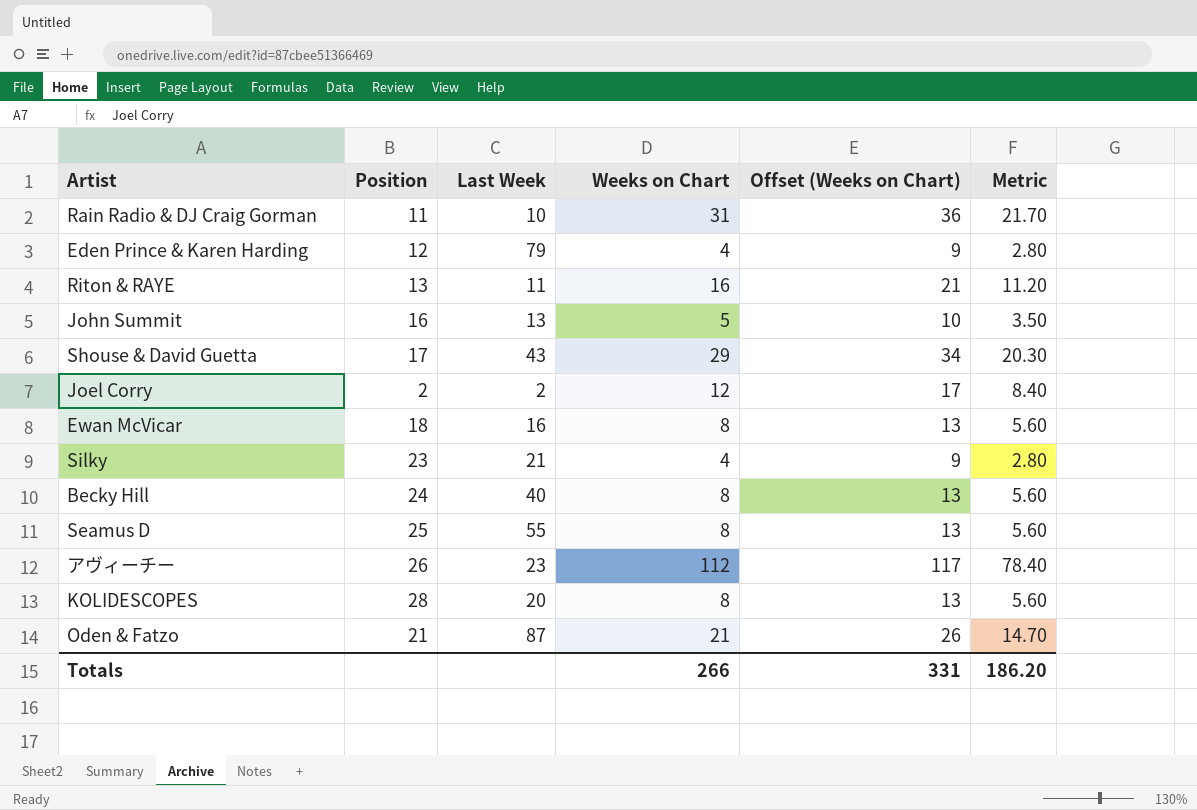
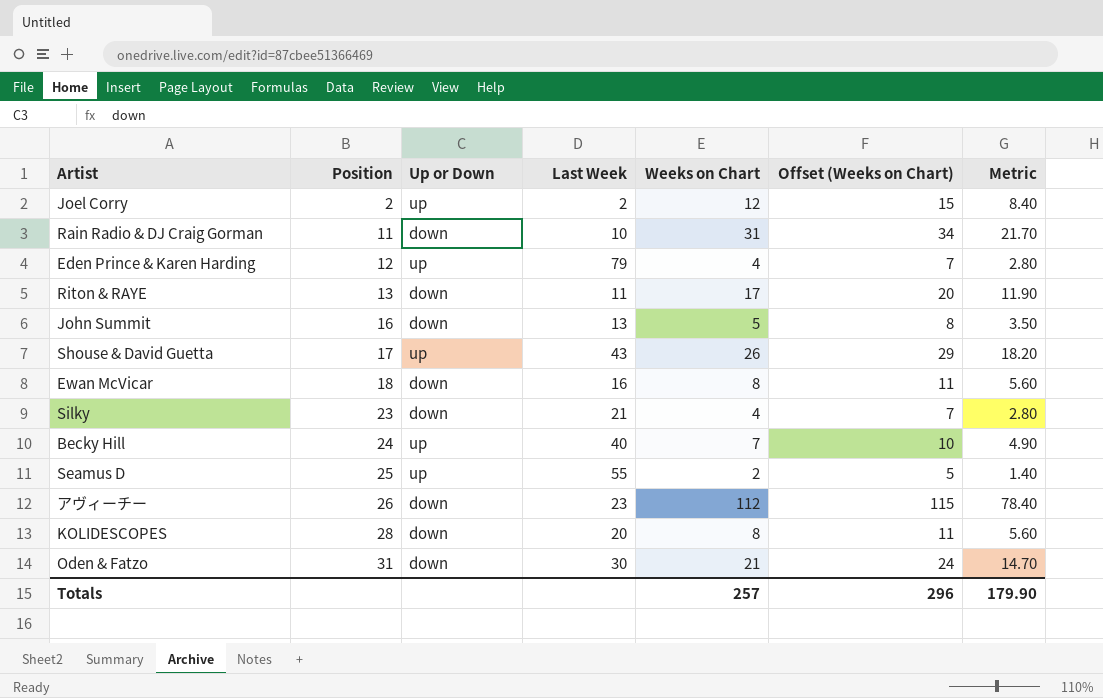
row order: none -> Position ascending
column Up or Down | position: none -> 3
column Offset (Weeks on Chart) | formula: [Weeks on Chart] + 5 -> [Weeks on Chart] + 3
Riton & RAYE | Weeks on Chart: 16 -> 17
Riton & RAYE | Metric: 11.20 -> 11.90
Shouse & David Guetta | Weeks on Chart: 29 -> 26
Shouse & David Guetta | Metric: 20.30 -> 18.20
Becky Hill | Weeks on Chart: 8 -> 7
Becky Hill | Metric: 5.60 -> 4.90
Seamus D | Weeks on Chart: 8 -> 2
Seamus D | Metric: 5.60 -> 1.40
Oden & Fatzo | Position: 21 -> 31
Oden & Fatzo | Last Week: 87 -> 30
Totals | Weeks on Chart: 266 -> 257
Totals | Offset (Weeks on Chart): 331 -> 296
Totals | Metric: 186.20 -> 179.90

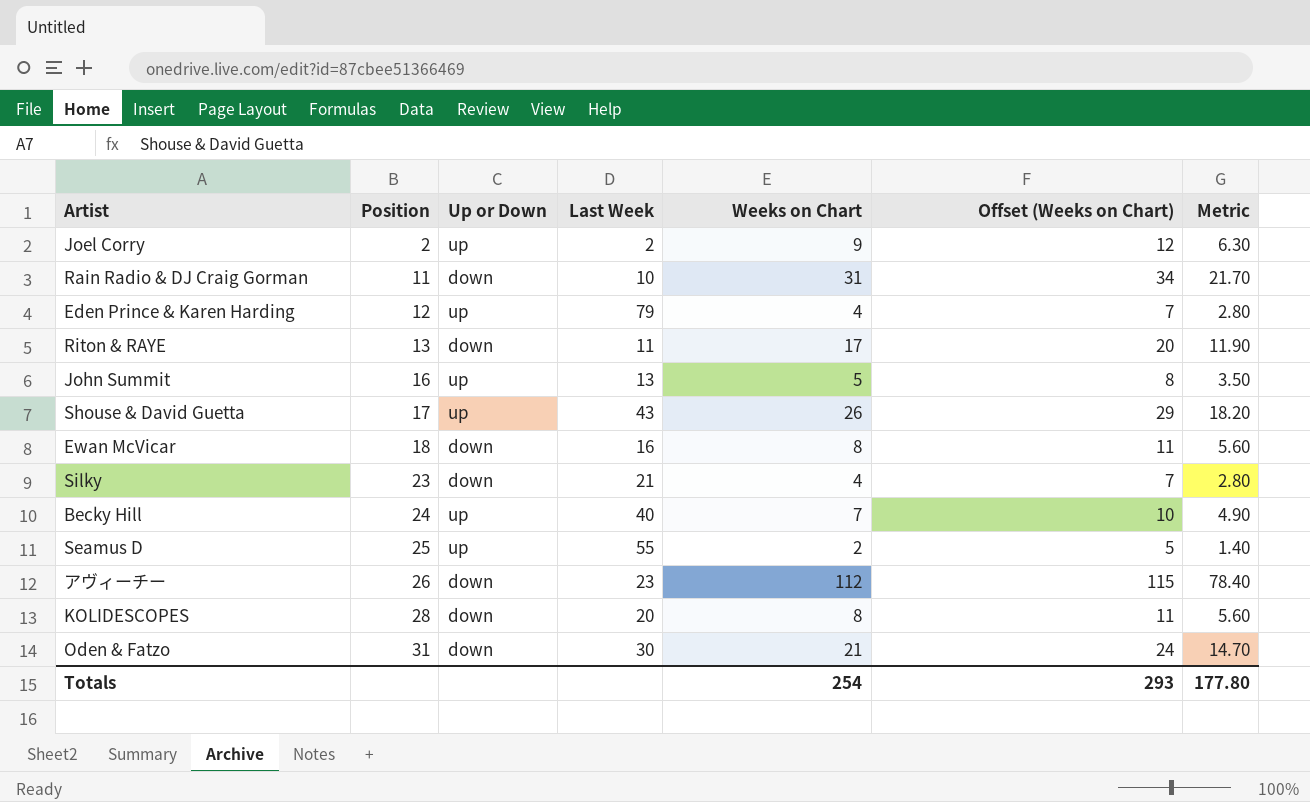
Joel Corry | Weeks on Chart: 12 -> 9
Joel Corry | Offset (Weeks on Chart): 15 -> 12
Joel Corry | Metric: 8.40 -> 6.30
John Summit | Up or Down: down -> up
Totals | Weeks on Chart: 257 -> 254
Totals | Offset (Weeks on Chart): 296 -> 293
Totals | Metric: 179.90 -> 177.80

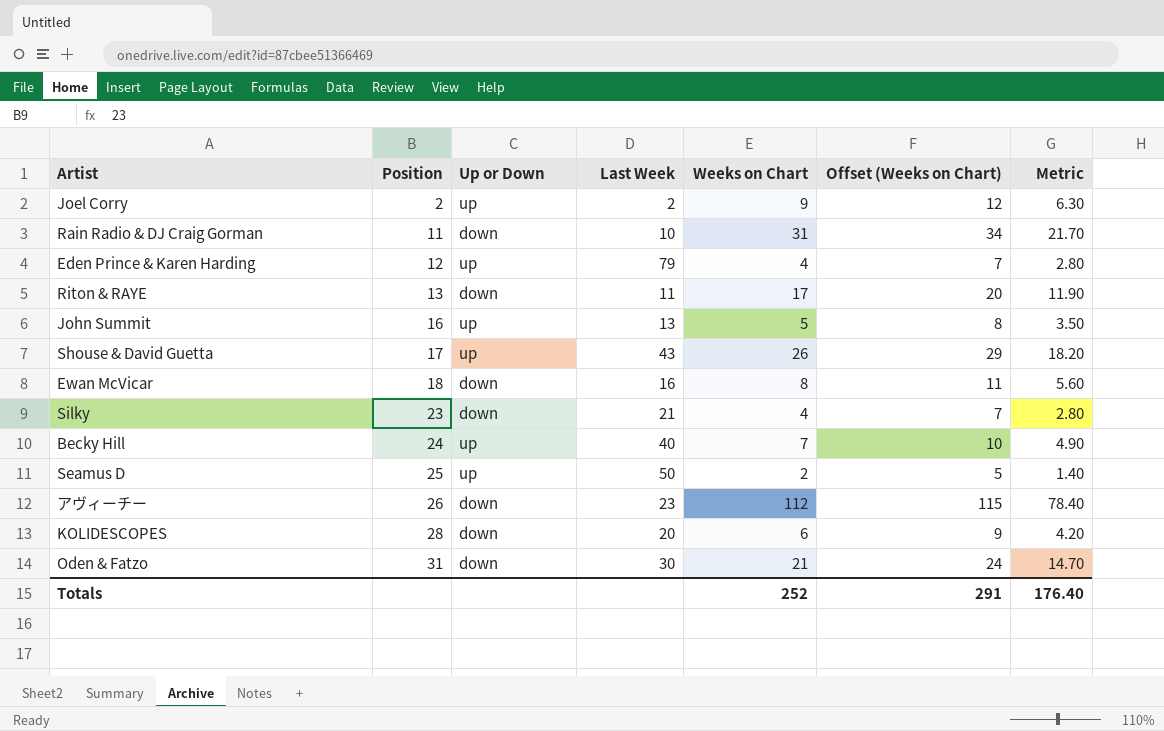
Seamus D | Last Week: 55 -> 50
KOLIDESCOPES | Weeks on Chart: 8 -> 6
KOLIDESCOPES | Offset (Weeks on Chart): 11 -> 9
KOLIDESCOPES | Metric: 5.60 -> 4.20
Totals | Weeks on Chart: 254 -> 252
Totals | Offset (Weeks on Chart): 293 -> 291
Totals | Metric: 177.80 -> 176.40

